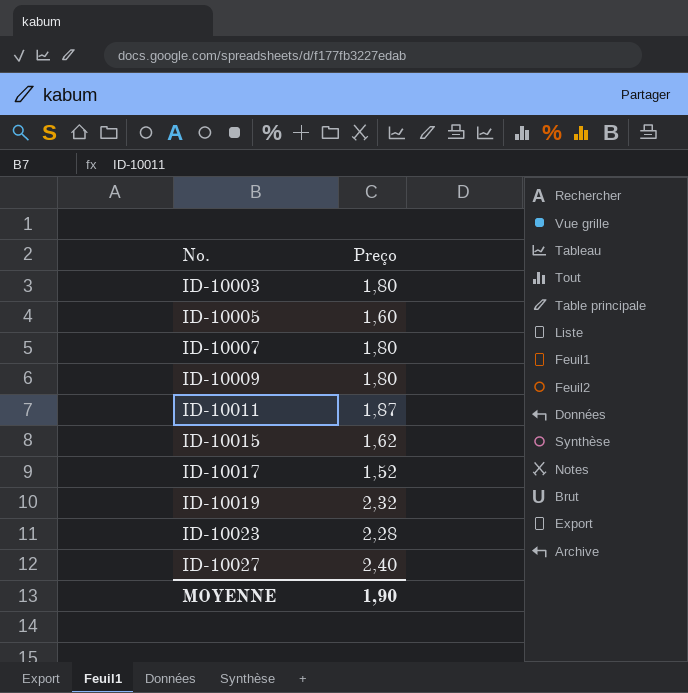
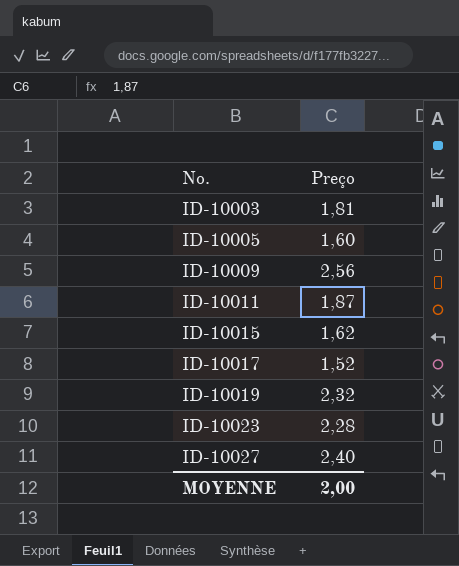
row ID-10007: 1,80 -> none
ID-10003 | Preço: 1,80 -> 1,81
ID-10009 | Preço: 1,80 -> 2,56
MOYENNE | Preço: 1,90 -> 2,00

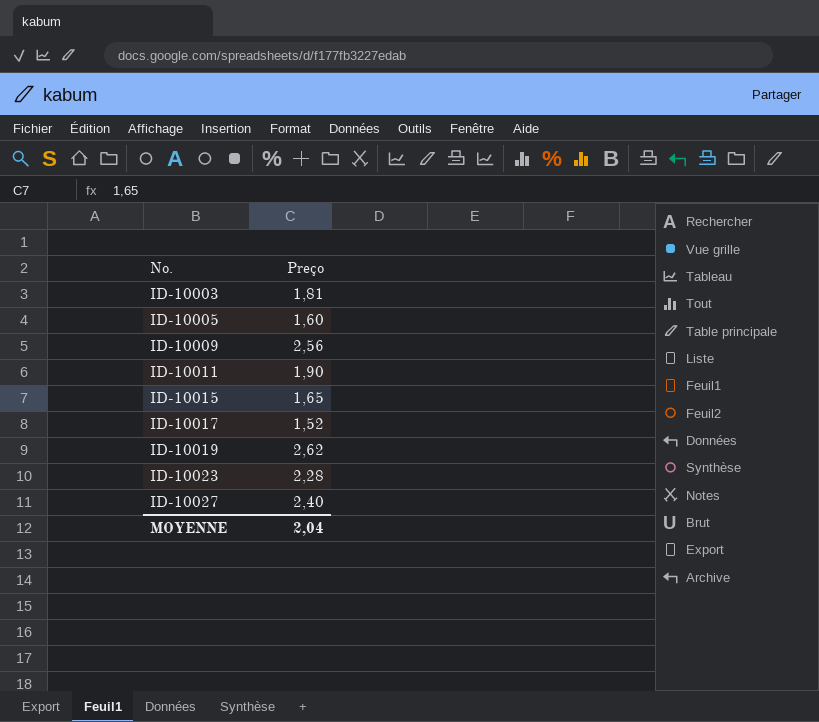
ID-10011 | Preço: 1,87 -> 1,90
ID-10015 | Preço: 1,62 -> 1,65
ID-10019 | Preço: 2,32 -> 2,62
MOYENNE | Preço: 2,00 -> 2,04

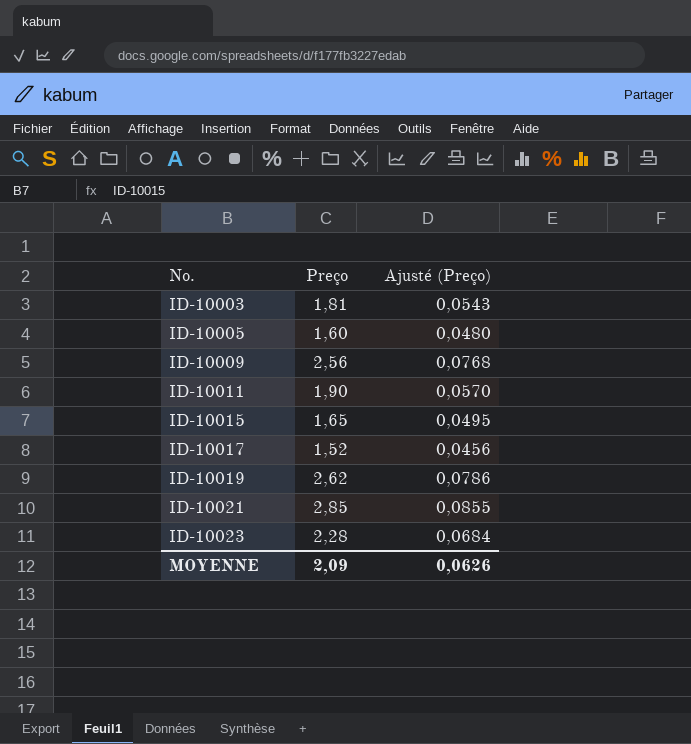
column Ajusté (Preço) | formula: none -> [Preço] * 0,03
row ID-10027: 2,40 -> none
row ID-10021: none -> 2,85 | 0,0855
MOYENNE | Preço: 2,04 -> 2,09

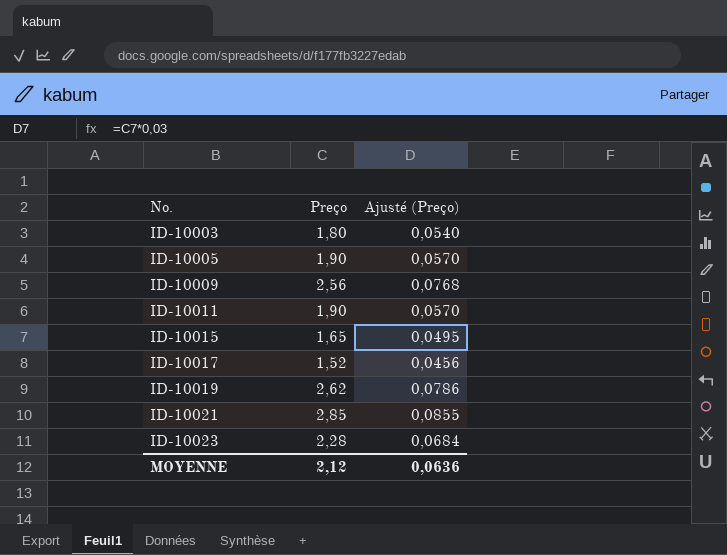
ID-10003 | Preço: 1,81 -> 1,80
ID-10003 | Ajusté (Preço): 0,0543 -> 0,0540
ID-10005 | Preço: 1,60 -> 1,90
ID-10005 | Ajusté (Preço): 0,0480 -> 0,0570
MOYENNE | Preço: 2,09 -> 2,12
MOYENNE | Ajusté (Preço): 0,0626 -> 0,0636

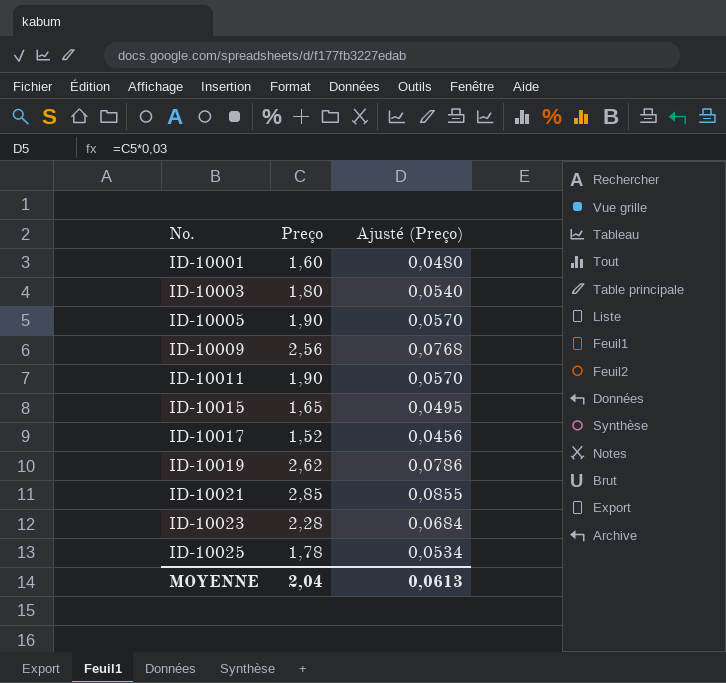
row ID-10001: none -> 1,60 | 0,0480
row ID-10025: none -> 1,78 | 0,0534
MOYENNE | Preço: 2,12 -> 2,04
MOYENNE | Ajusté (Preço): 0,0636 -> 0,0613

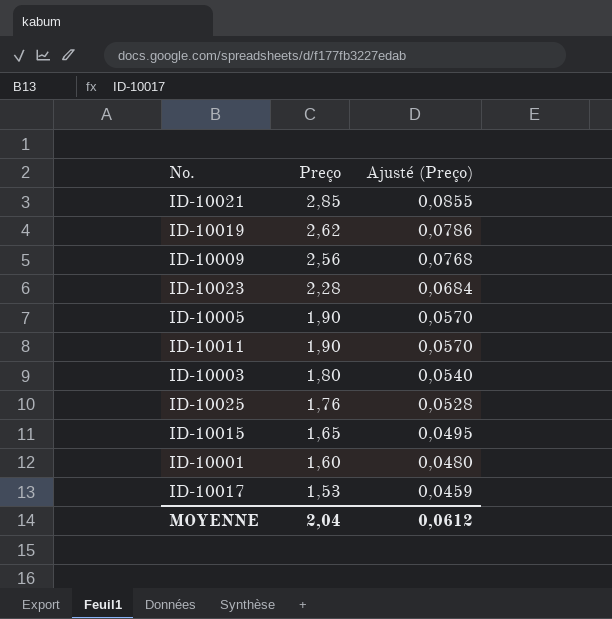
row order: No. ascending -> Preço descending
ID-10025 | Preço: 1,78 -> 1,76
ID-10025 | Ajusté (Preço): 0,0534 -> 0,0528
ID-10017 | Preço: 1,52 -> 1,53
ID-10017 | Ajusté (Preço): 0,0456 -> 0,0459
MOYENNE | Ajusté (Preço): 0,0613 -> 0,0612

